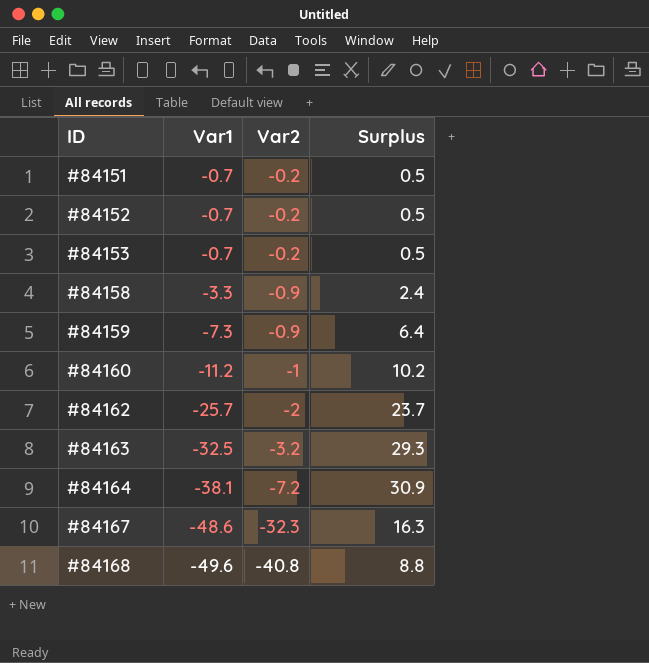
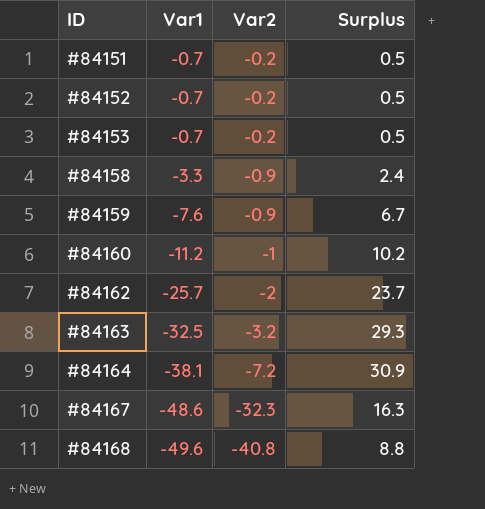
#84159 | Var1: -7.3 -> -7.6
#84159 | Surplus: 6.4 -> 6.7

